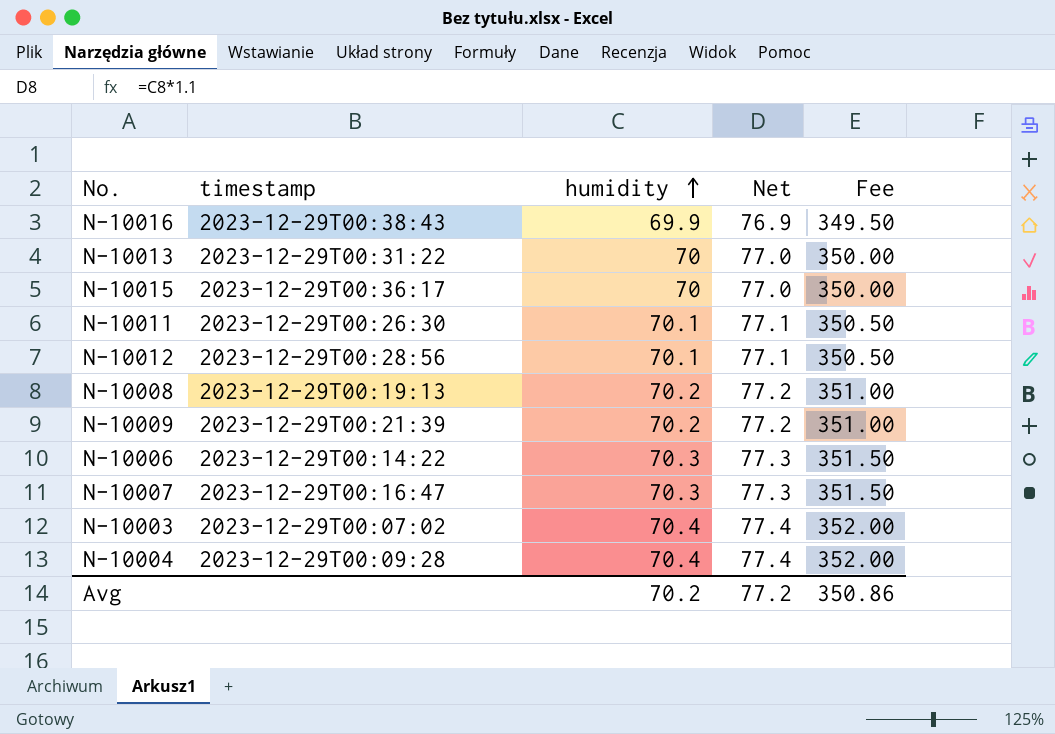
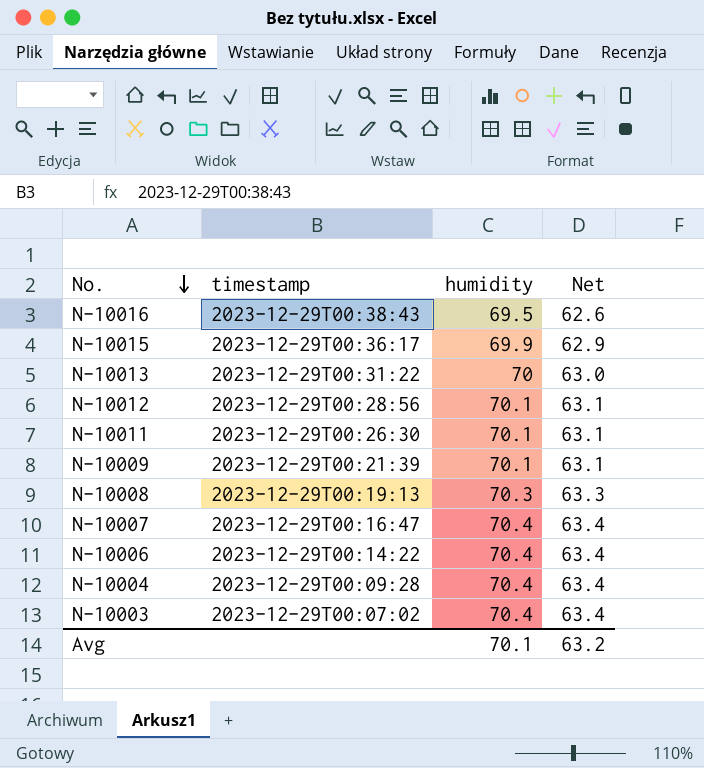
row order: humidity ascending -> No. descending
column Fee | formula: [humidity] * 5 -> none
column Net | formula: [humidity] * 1.1 -> [humidity] * 0.9
N-10016 | humidity: 69.9 -> 69.5
N-10015 | humidity: 70 -> 69.9
N-10009 | humidity: 70.2 -> 70.1
N-10008 | humidity: 70.2 -> 70.3
N-10007 | humidity: 70.3 -> 70.4
N-10006 | humidity: 70.3 -> 70.4
Avg | humidity: 70.2 -> 70.1
Avg | Net: 77.2 -> 63.2

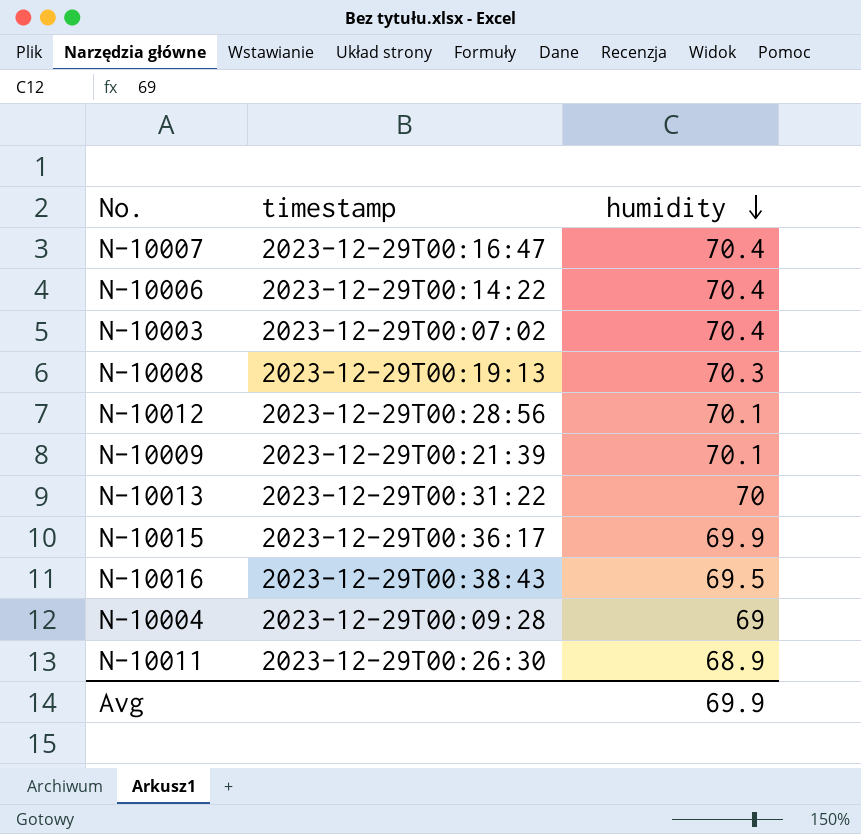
row order: No. descending -> humidity descending
column Net | formula: [humidity] * 0.9 -> none
N-10004 | humidity: 70.4 -> 69
N-10011 | humidity: 70.1 -> 68.9
Avg | humidity: 70.1 -> 69.9

